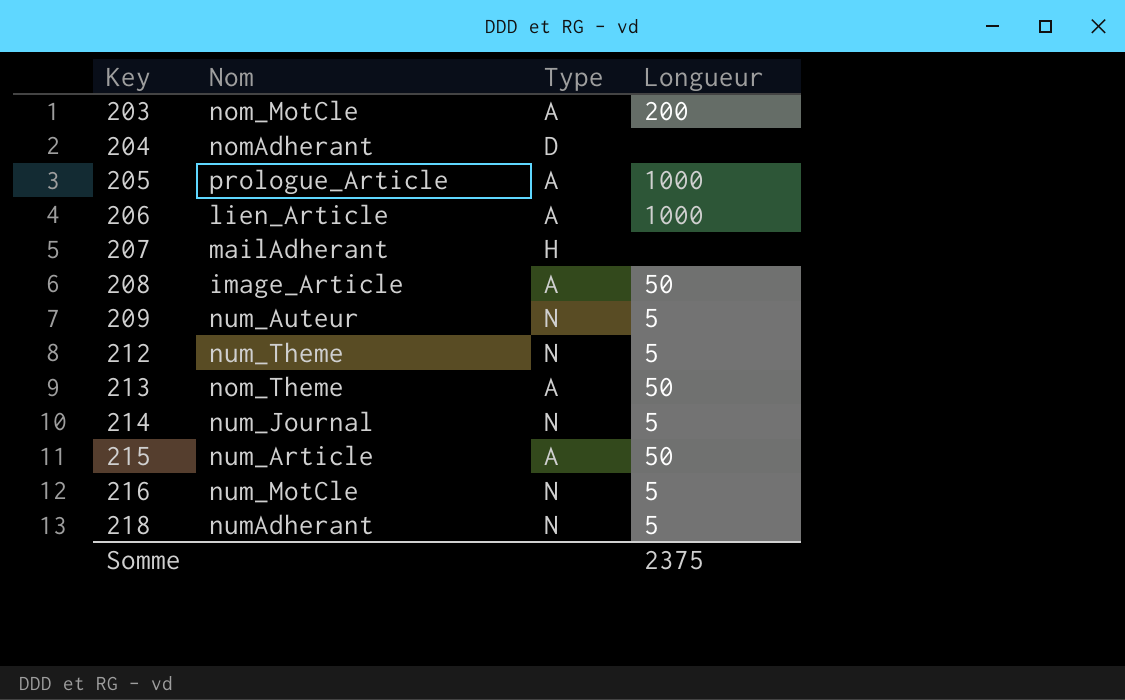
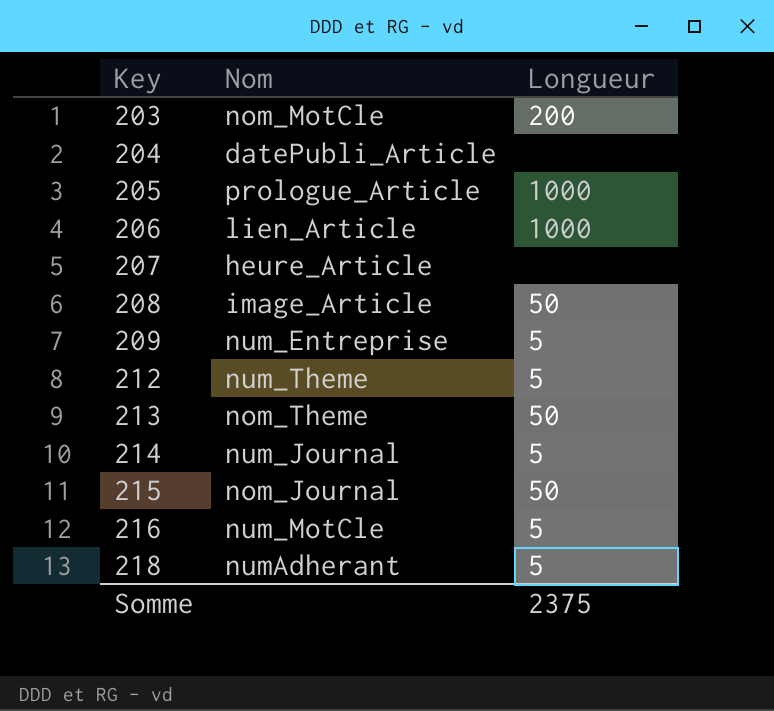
column Type | position: 3 -> none
204 | Nom: nomAdherant -> datePubli_Article
207 | Nom: mailAdherant -> heure_Article
209 | Nom: num_Auteur -> num_Entreprise
215 | Nom: num_Article -> nom_Journal

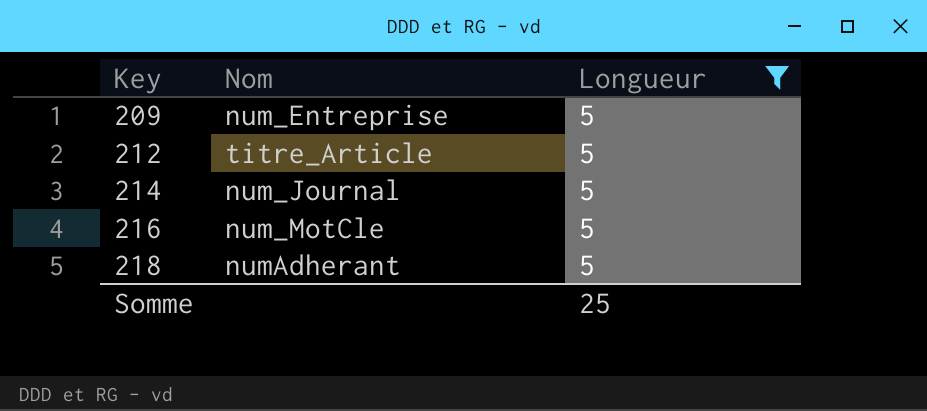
filter: none -> Longueur = 5
212 | Nom: num_Theme -> titre_Article
Somme | Longueur: 2375 -> 25

